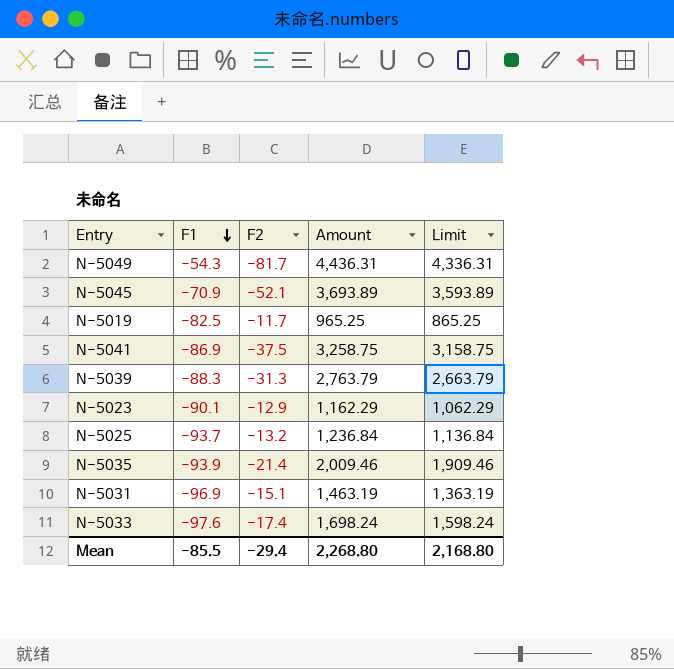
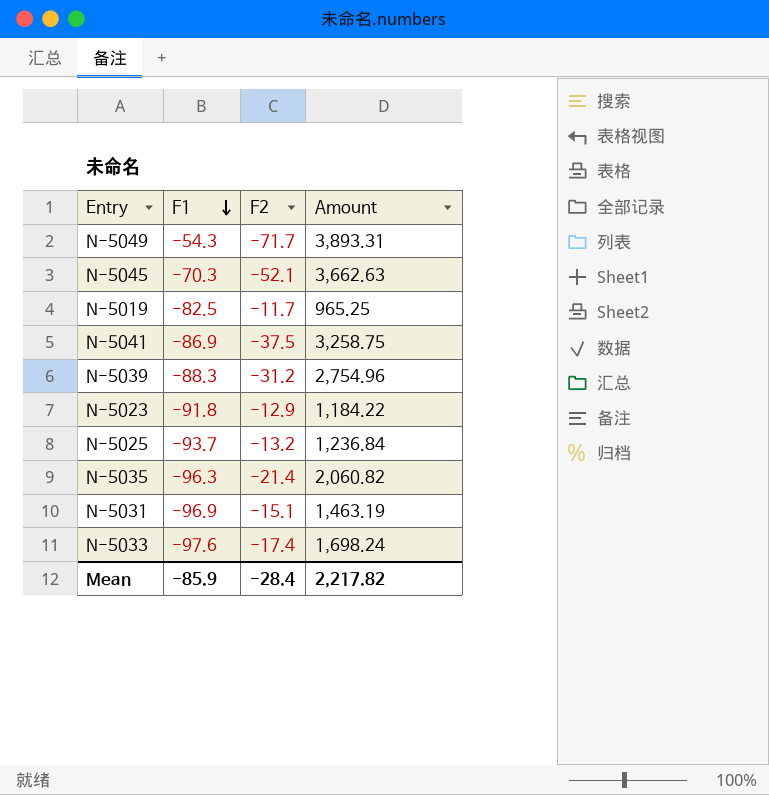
column Limit | formula: [Amount] - 100 -> none
N-5049 | F2: -81.7 -> -71.7
N-5049 | Amount: 4,436.31 -> 3,893.31
N-5045 | F1: -70.9 -> -70.3
N-5045 | Amount: 3,693.89 -> 3,662.63
N-5039 | F2: -31.3 -> -31.2
N-5039 | Amount: 2,763.79 -> 2,754.96
N-5023 | F1: -90.1 -> -91.8
N-5023 | Amount: 1,162.29 -> 1,184.22
N-5035 | F1: -93.9 -> -96.3
N-5035 | Amount: 2,009.46 -> 2,060.82
Mean | F1: -85.5 -> -85.9
Mean | F2: -29.4 -> -28.4
Mean | Amount: 2,268.80 -> 2,217.82

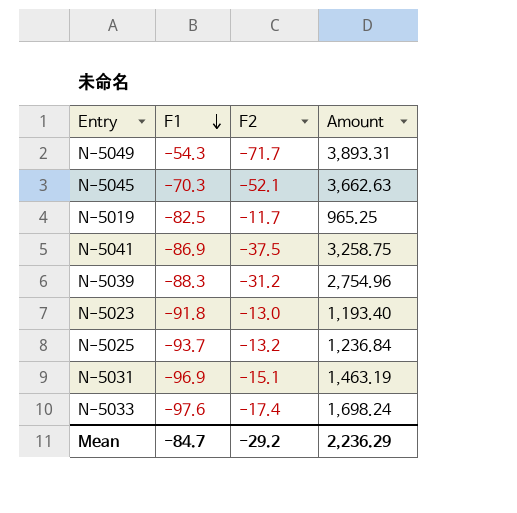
row N-5035: -96.3 | -21.4 | 2,060.82 -> none
N-5023 | F2: -12.9 -> -13.0
N-5023 | Amount: 1,184.22 -> 1,193.40
Mean | F1: -85.9 -> -84.7
Mean | F2: -28.4 -> -29.2
Mean | Amount: 2,217.82 -> 2,236.29

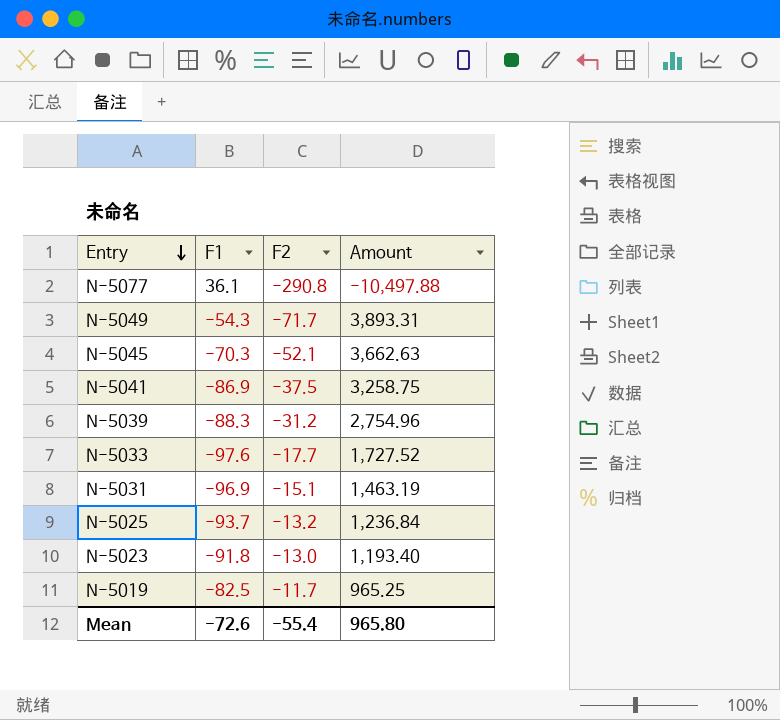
row order: F1 descending -> Entry descending
row N-5077: none -> 36.1 | -290.8 | -10,497.88
N-5033 | F2: -17.4 -> -17.7
N-5033 | Amount: 1,698.24 -> 1,727.52
Mean | F1: -84.7 -> -72.6
Mean | F2: -29.2 -> -55.4
Mean | Amount: 2,236.29 -> 965.80

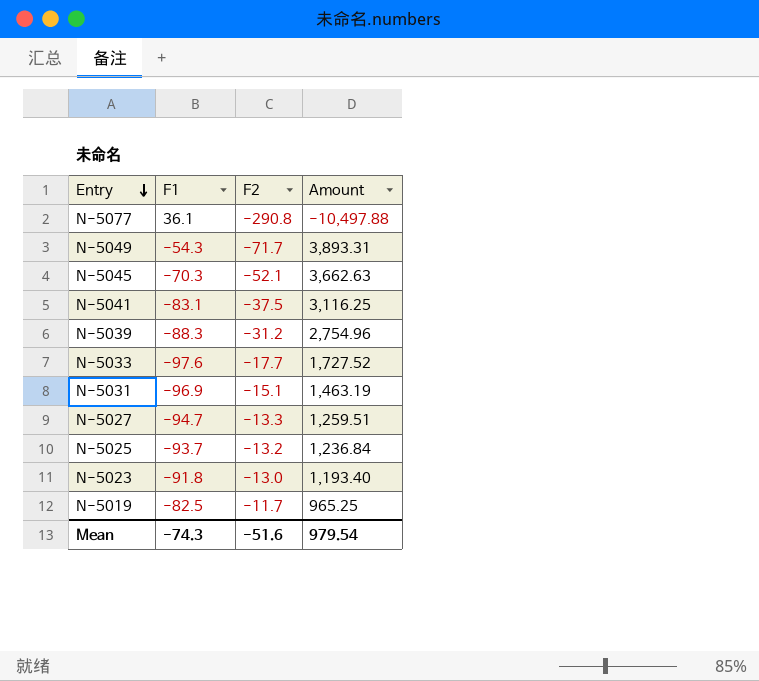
N-5041 | F1: -86.9 -> -83.1
N-5041 | Amount: 3,258.75 -> 3,116.25
row N-5027: none -> -94.7 | -13.3 | 1,259.51
Mean | F1: -72.6 -> -74.3
Mean | F2: -55.4 -> -51.6
Mean | Amount: 965.80 -> 979.54

